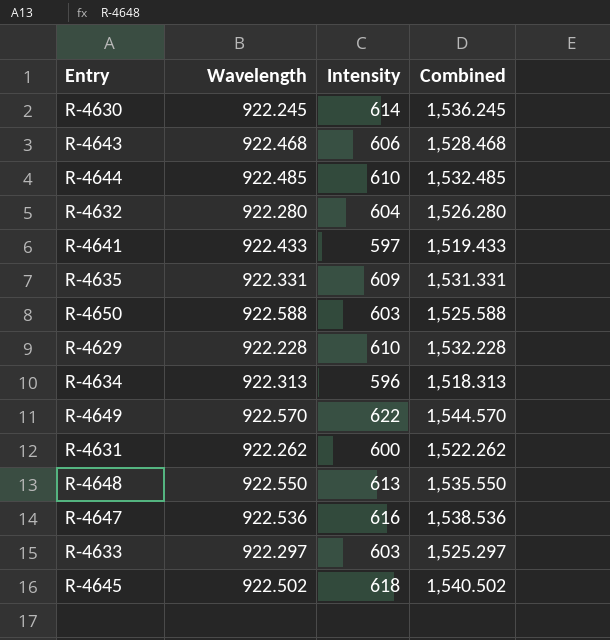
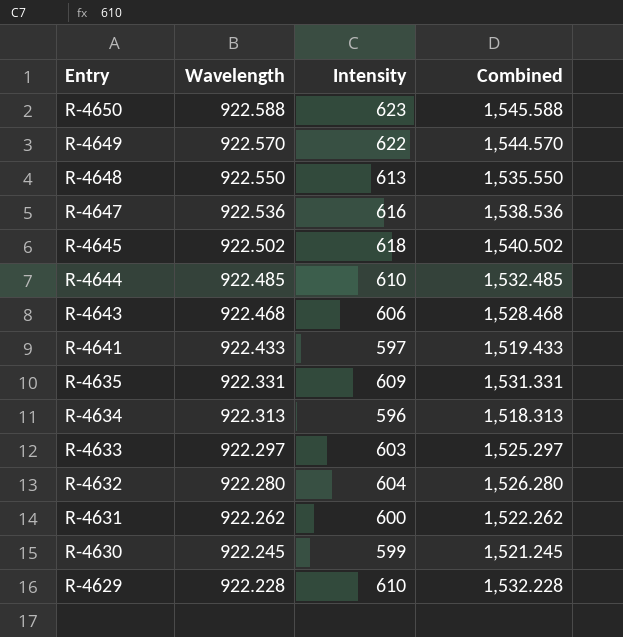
row order: none -> Entry descending
R-4650 | Intensity: 603 -> 623
R-4650 | Combined: 1,525.588 -> 1,545.588
R-4630 | Intensity: 614 -> 599
R-4630 | Combined: 1,536.245 -> 1,521.245

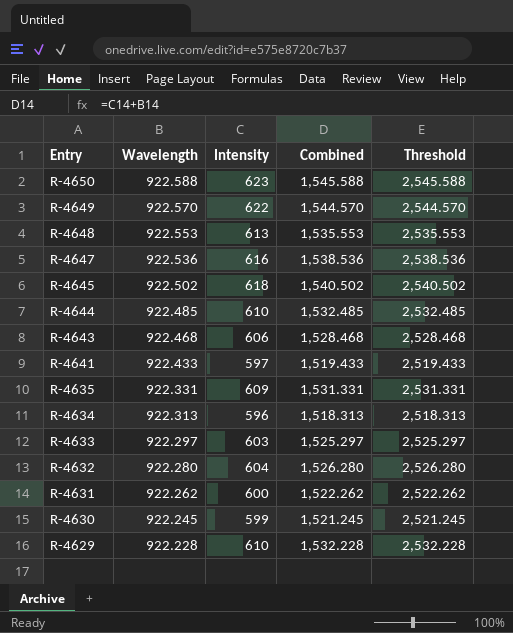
column Threshold | formula: none -> [Combined] + 1000
R-4648 | Wavelength: 922.550 -> 922.553
R-4648 | Combined: 1,535.550 -> 1,535.553

